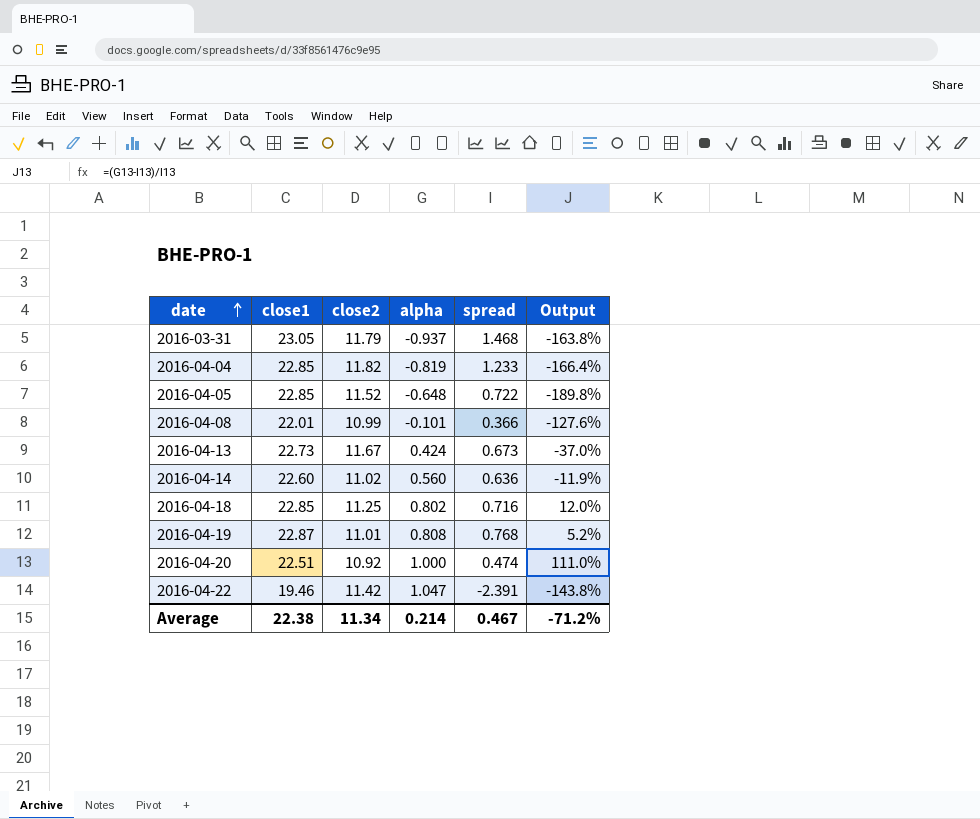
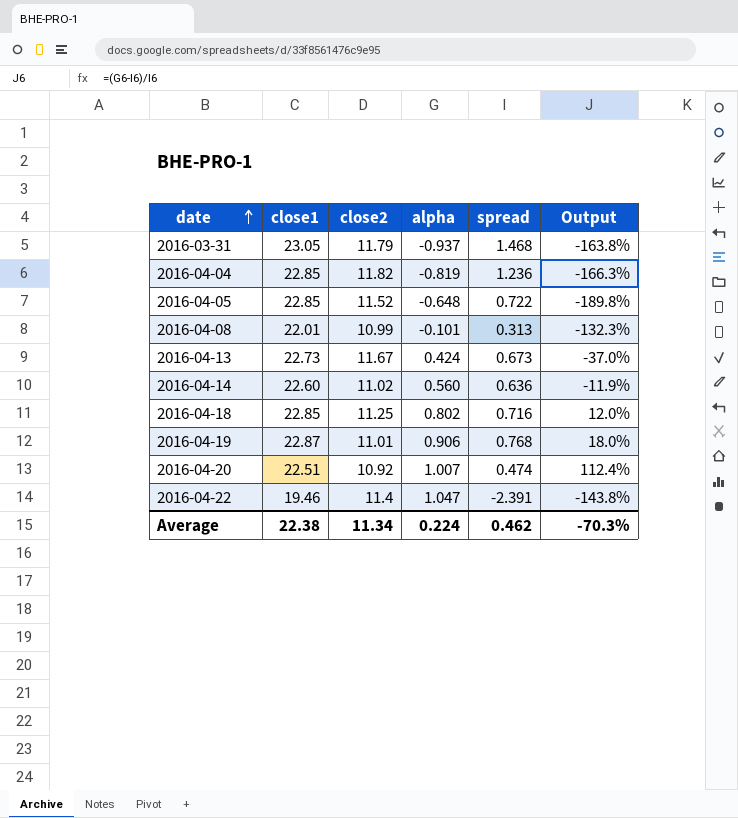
2016-04-04 | spread: 1.233 -> 1.236
2016-04-04 | Output: -166.4% -> -166.3%
2016-04-08 | spread: 0.366 -> 0.313
2016-04-08 | Output: -127.6% -> -132.3%
2016-04-19 | alpha: 0.808 -> 0.906
2016-04-19 | Output: 5.2% -> 18.0%
2016-04-20 | alpha: 1.000 -> 1.007
2016-04-20 | Output: 111.0% -> 112.4%
2016-04-22 | close2: 11.42 -> 11.4
Average | alpha: 0.214 -> 0.224
Average | spread: 0.467 -> 0.462
Average | Output: -71.2% -> -70.3%

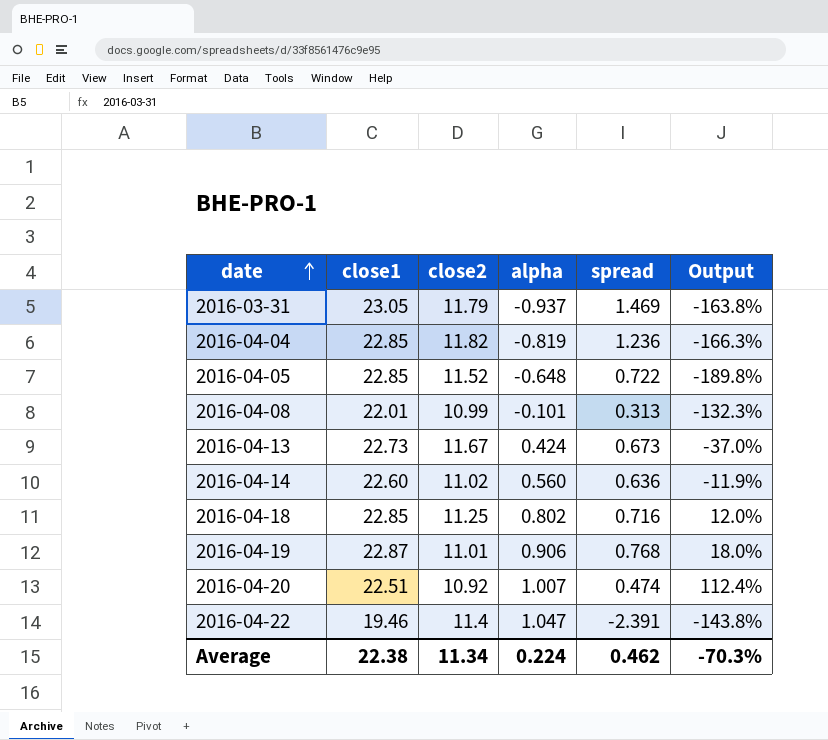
2016-03-31 | spread: 1.468 -> 1.469

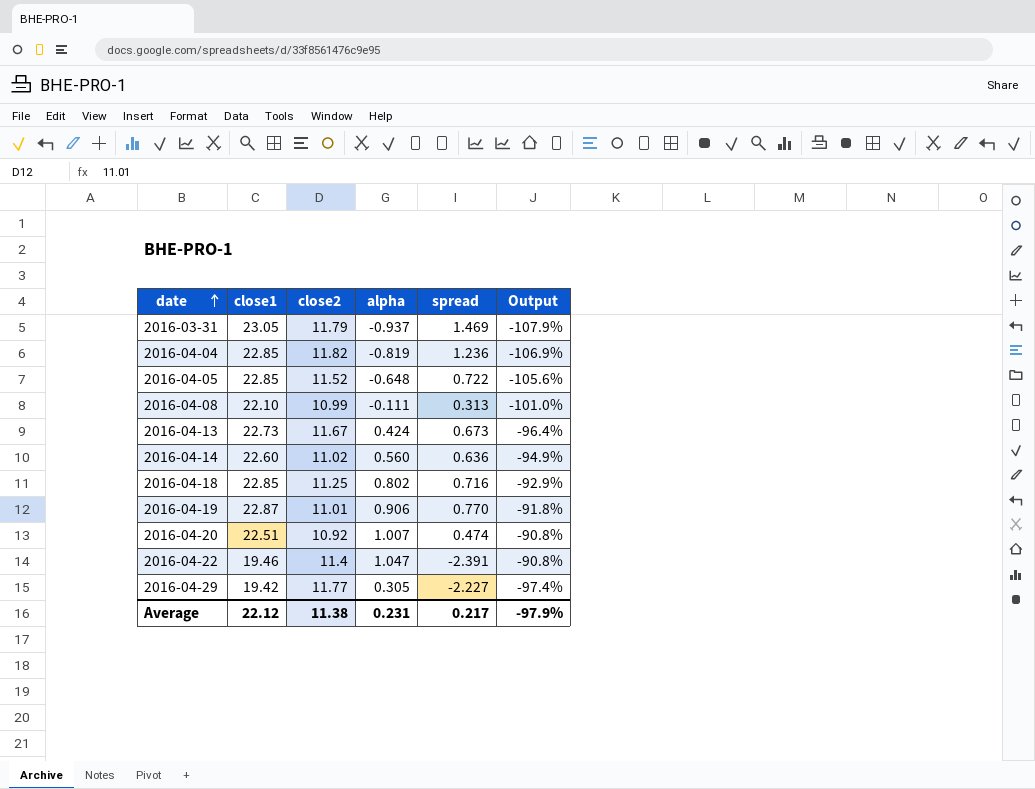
column Output | formula: ([alpha] - [spread]) / [spread] -> ([alpha] - [close2]) / [close2]
2016-04-08 | close1: 22.01 -> 22.10
2016-04-08 | alpha: -0.101 -> -0.111
2016-04-19 | spread: 0.768 -> 0.770
row 2016-04-29: none -> 19.42 | 11.77 | 0.305 | -2.227 | -97.4%
Average | close1: 22.38 -> 22.12
Average | close2: 11.34 -> 11.38
Average | alpha: 0.224 -> 0.231
Average | spread: 0.462 -> 0.217
Average | Output: -70.3% -> -97.9%

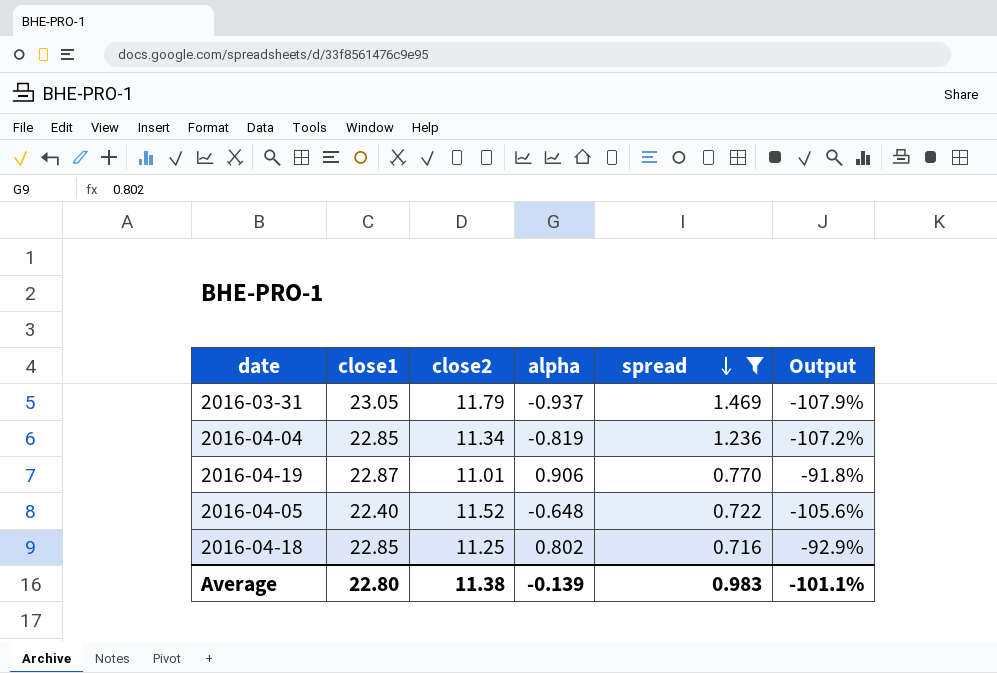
filter: none -> spread >= 0.716
row order: date ascending -> spread descending
2016-04-04 | close2: 11.82 -> 11.34
2016-04-04 | Output: -106.9% -> -107.2%
2016-04-05 | close1: 22.85 -> 22.40
Average | close1: 22.12 -> 22.80
Average | alpha: 0.231 -> -0.139
Average | spread: 0.217 -> 0.983
Average | Output: -97.9% -> -101.1%

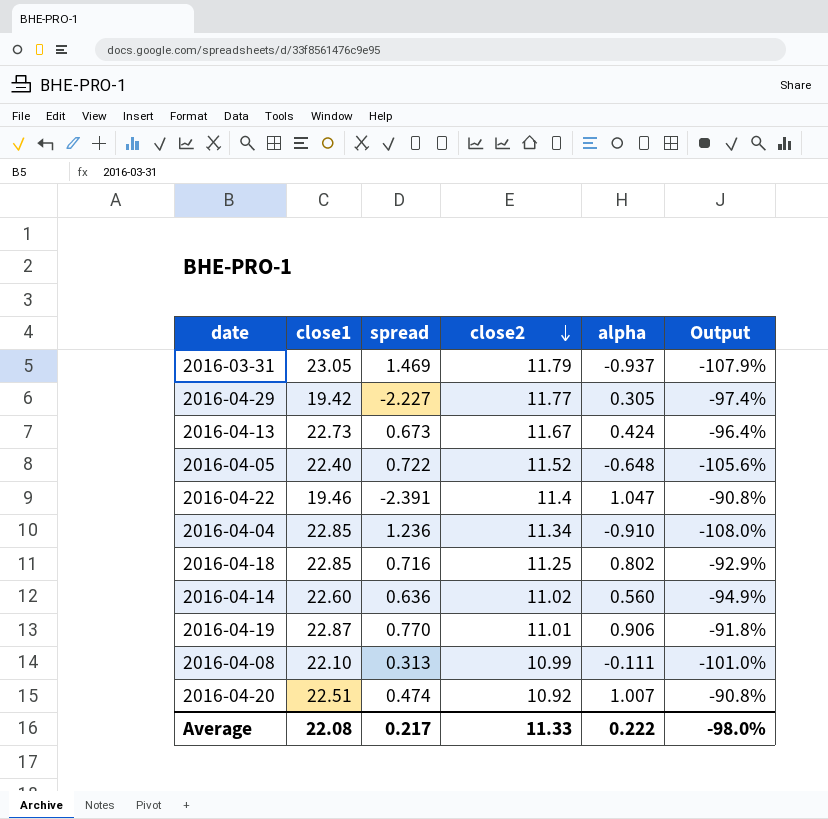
filter: spread >= 0.716 -> none
row order: spread descending -> close2 descending
column spread | position: 5 -> 3
2016-04-04 | alpha: -0.819 -> -0.910
2016-04-04 | Output: -107.2% -> -108.0%
Average | close1: 22.80 -> 22.08
Average | spread: 0.983 -> 0.217
Average | close2: 11.38 -> 11.33
Average | alpha: -0.139 -> 0.222
Average | Output: -101.1% -> -98.0%

